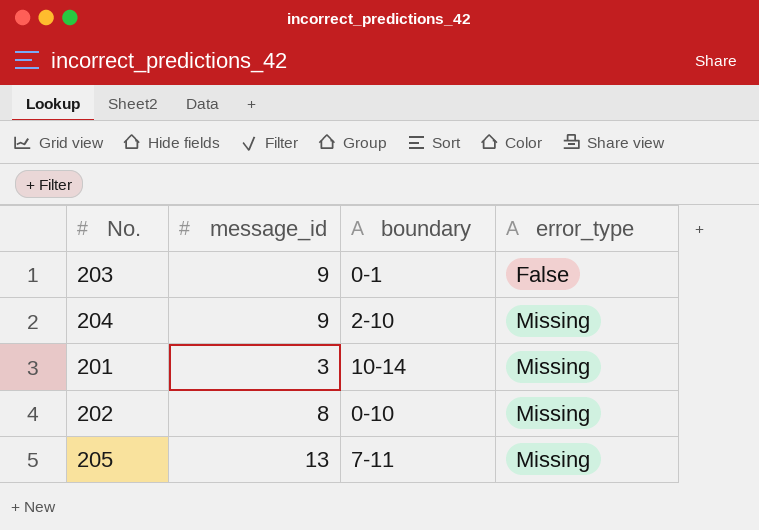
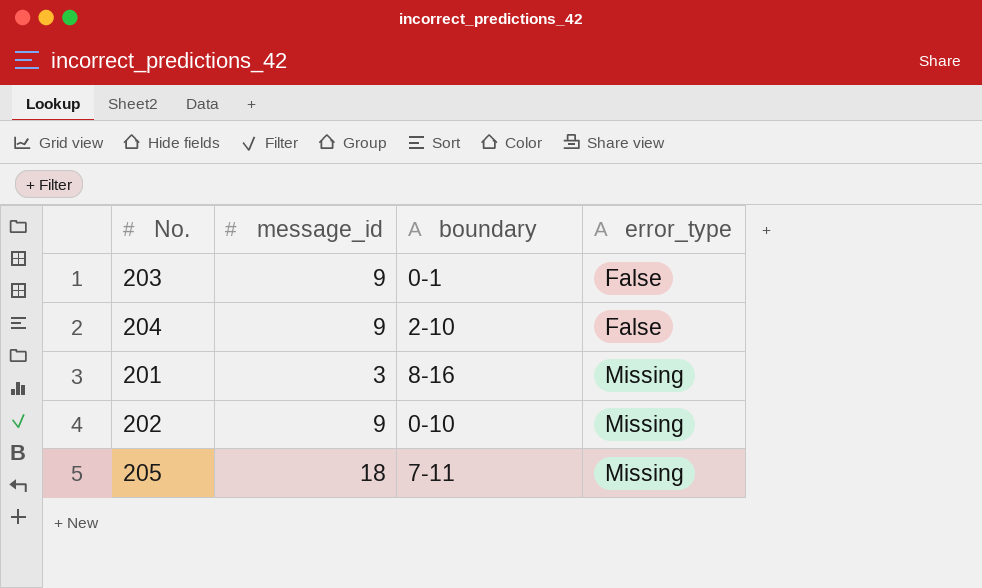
204 | error_type: Missing -> False
201 | boundary: 10-14 -> 8-16
202 | message_id: 8 -> 9
205 | message_id: 13 -> 18

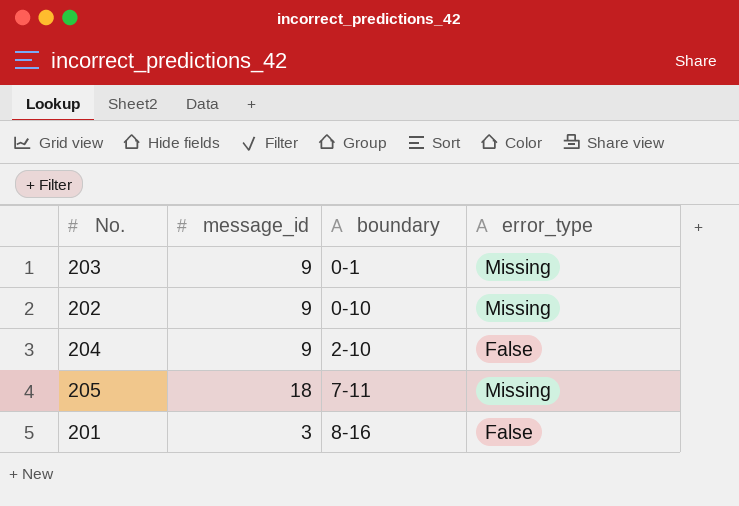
row order: error_type ascending -> boundary ascending
203 | error_type: False -> Missing
201 | error_type: Missing -> False

